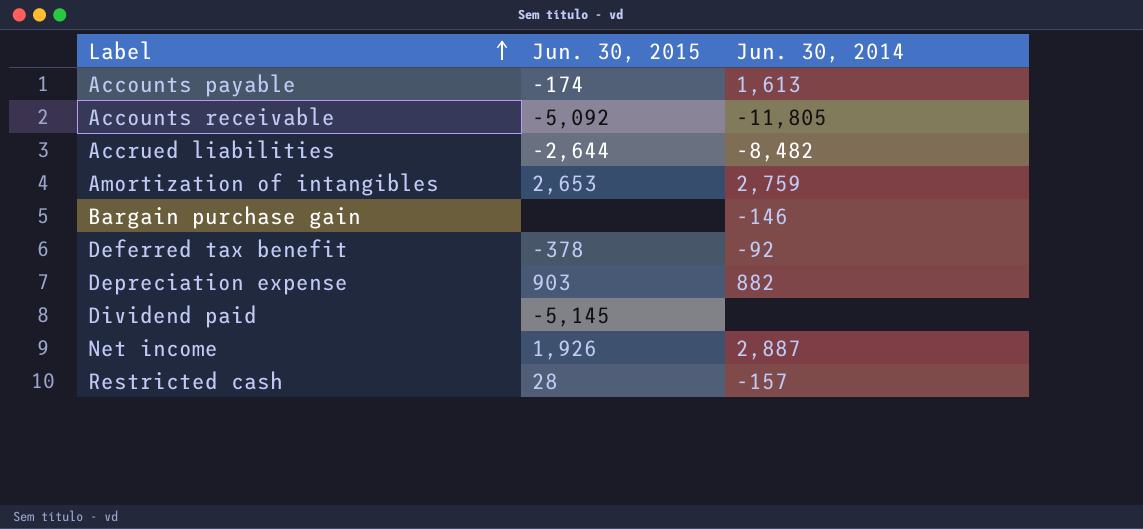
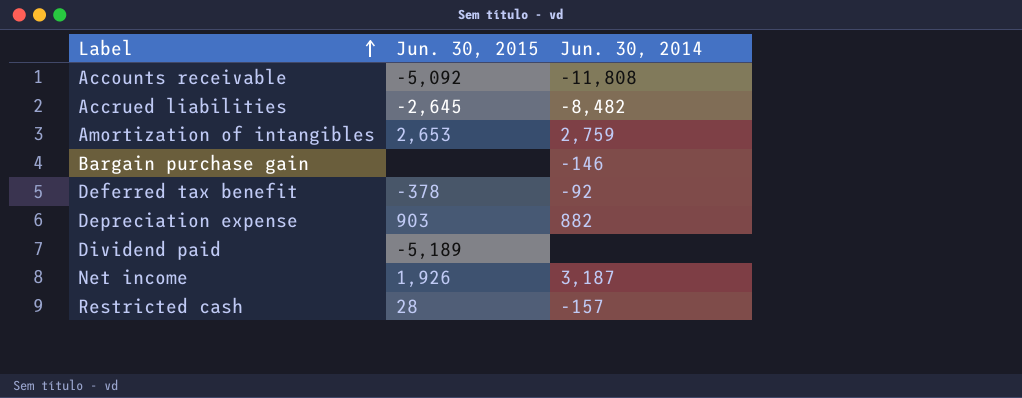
row Accounts payable: -174 | 1,613 -> none
Accounts receivable | Jun. 30, 2014: -11,805 -> -11,808
Accrued liabilities | Jun. 30, 2015: -2,644 -> -2,645
Dividend paid | Jun. 30, 2015: -5,145 -> -5,189
Net income | Jun. 30, 2014: 2,887 -> 3,187

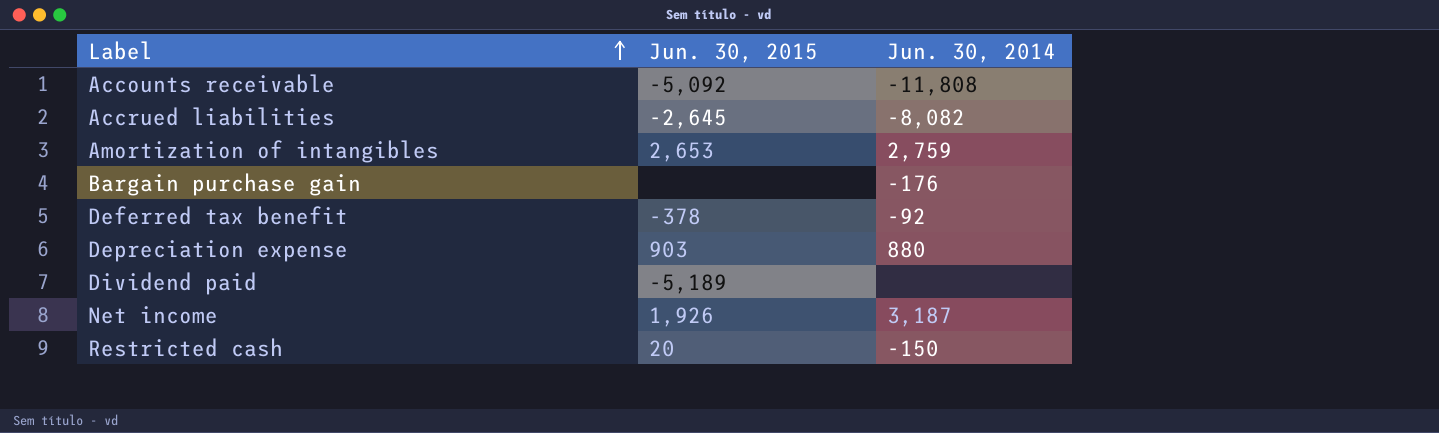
Accrued liabilities | Jun. 30, 2014: -8,482 -> -8,082
Bargain purchase gain | Jun. 30, 2014: -146 -> -176
Depreciation expense | Jun. 30, 2014: 882 -> 880
Restricted cash | Jun. 30, 2015: 28 -> 20
Restricted cash | Jun. 30, 2014: -157 -> -150

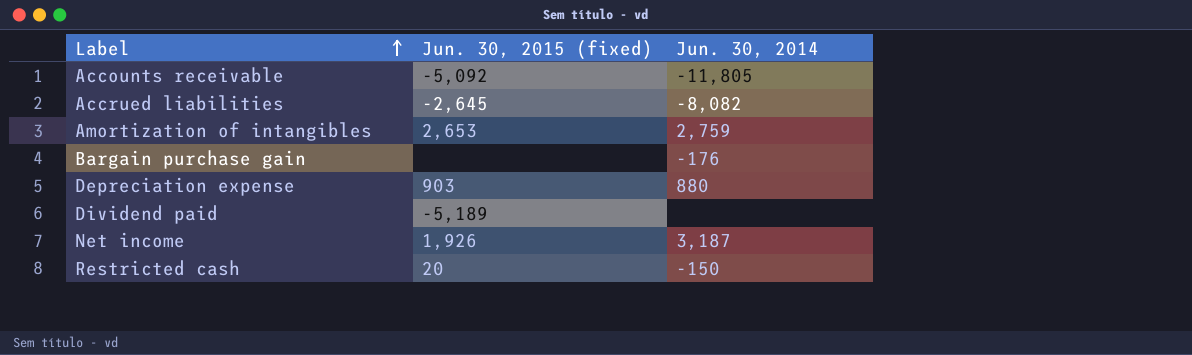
column name: Jun. 30, 2015 -> Jun. 30, 2015 (fixed)
row Deferred tax benefit: -378 | -92 -> none
Accounts receivable | Jun. 30, 2014: -11,808 -> -11,805

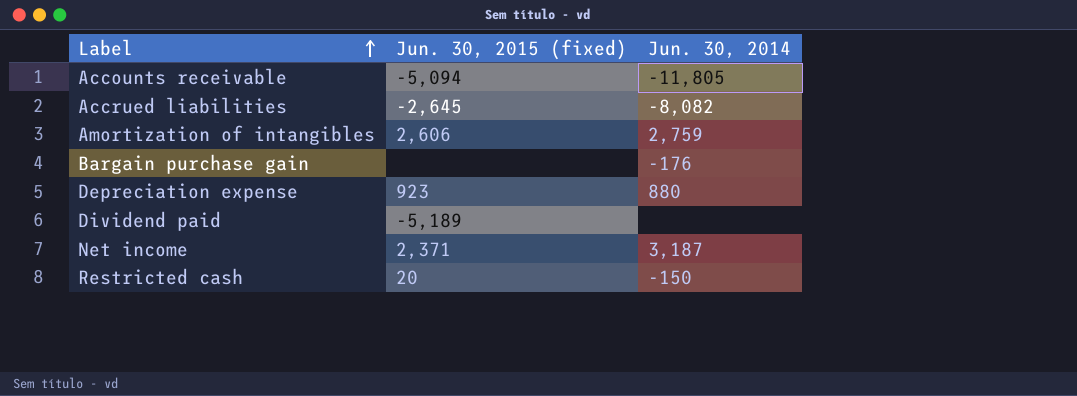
Accounts receivable | Jun. 30, 2015 (fixed): -5,092 -> -5,094
Amortization of intangibles | Jun. 30, 2015 (fixed): 2,653 -> 2,606
Depreciation expense | Jun. 30, 2015 (fixed): 903 -> 923
Net income | Jun. 30, 2015 (fixed): 1,926 -> 2,371

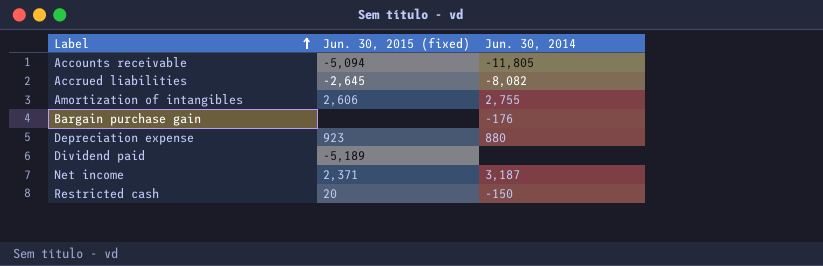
Amortization of intangibles | Jun. 30, 2014: 2,759 -> 2,755

